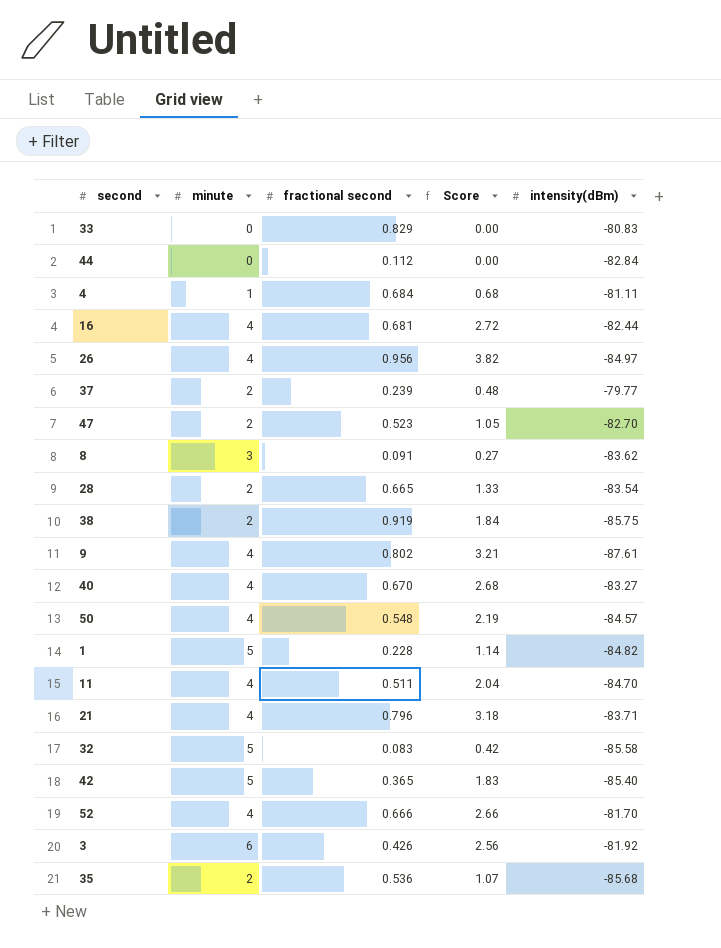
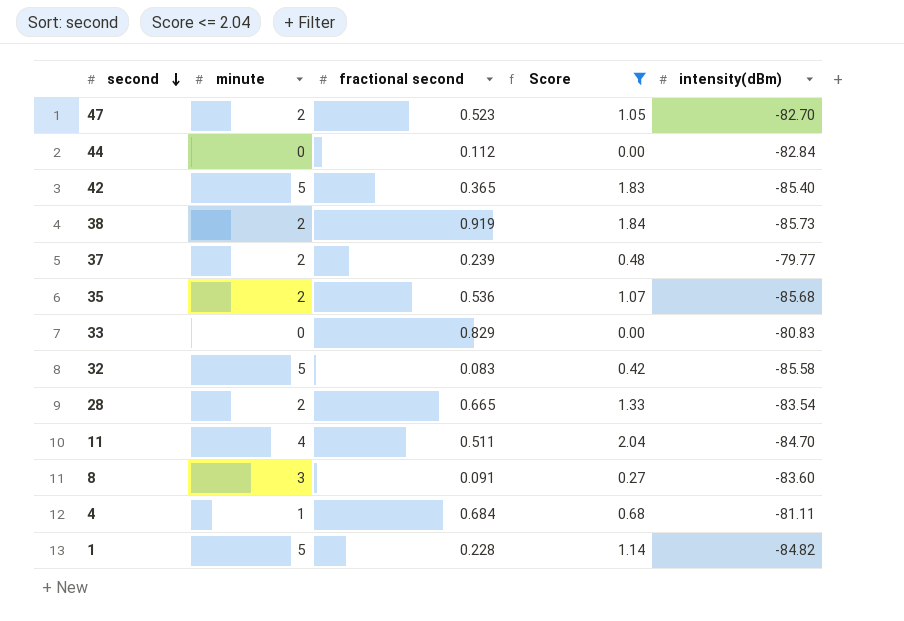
filter: none -> Score <= 2.04
row order: none -> second descending
38 | intensity(dBm): -85.75 -> -85.73
8 | intensity(dBm): -83.62 -> -83.60

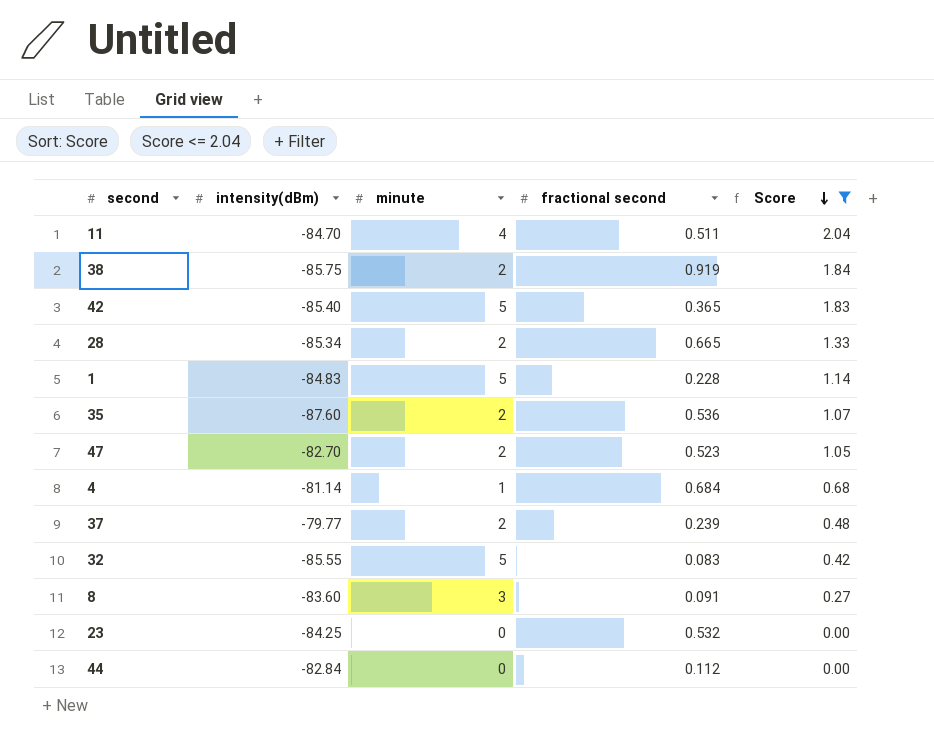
row order: second descending -> Score descending
column intensity(dBm) | position: 5 -> 2
row 33: 0 | 0.829 | 0.00 | -80.83 -> none
38 | intensity(dBm): -85.73 -> -85.75
28 | intensity(dBm): -83.54 -> -85.34
1 | intensity(dBm): -84.82 -> -84.83
35 | intensity(dBm): -85.68 -> -87.60
4 | intensity(dBm): -81.11 -> -81.14
32 | intensity(dBm): -85.58 -> -85.55
row 23: none -> -84.25 | 0 | 0.532 | 0.00

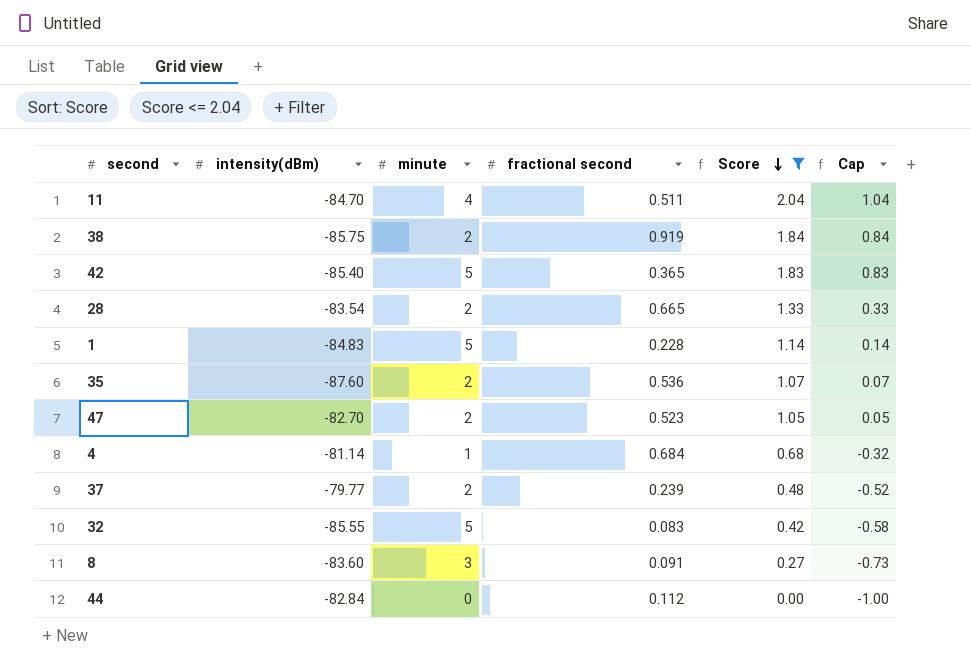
column Cap | formula: none -> [Score] - 1
row 23: -84.25 | 0 | 0.532 | 0.00 -> none
28 | intensity(dBm): -85.34 -> -83.54

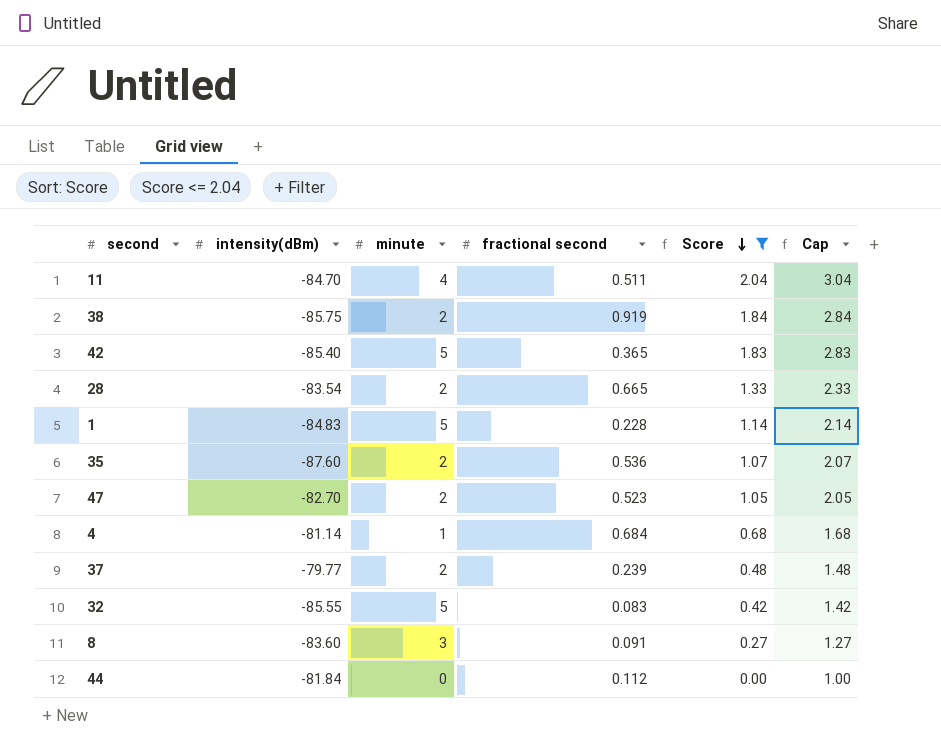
column Cap | formula: [Score] - 1 -> [Score] + 1
44 | intensity(dBm): -82.84 -> -81.84

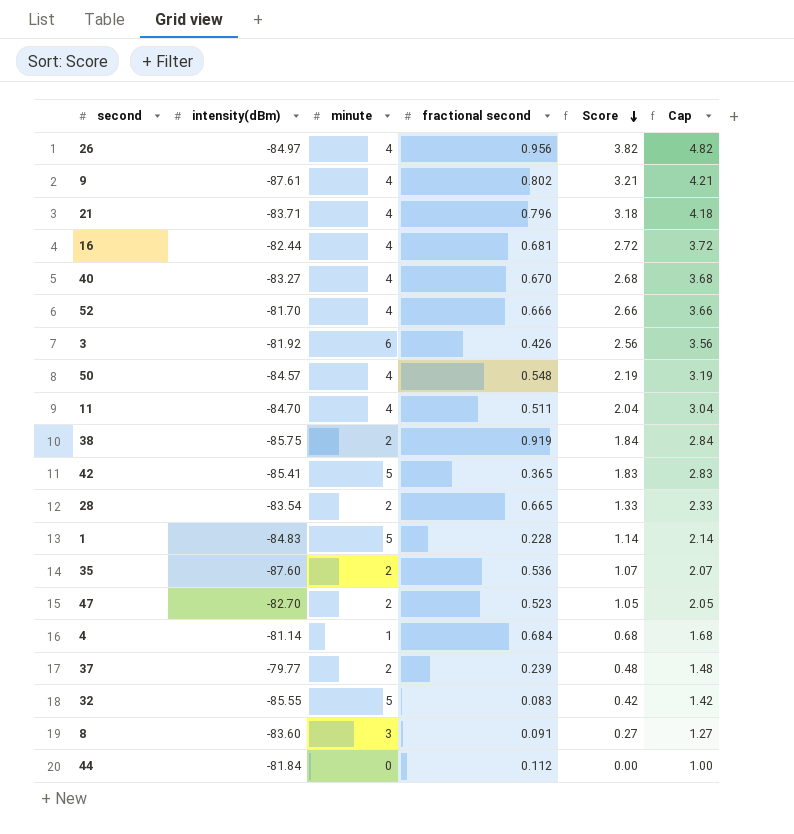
filter: Score <= 2.04 -> none
42 | intensity(dBm): -85.40 -> -85.41

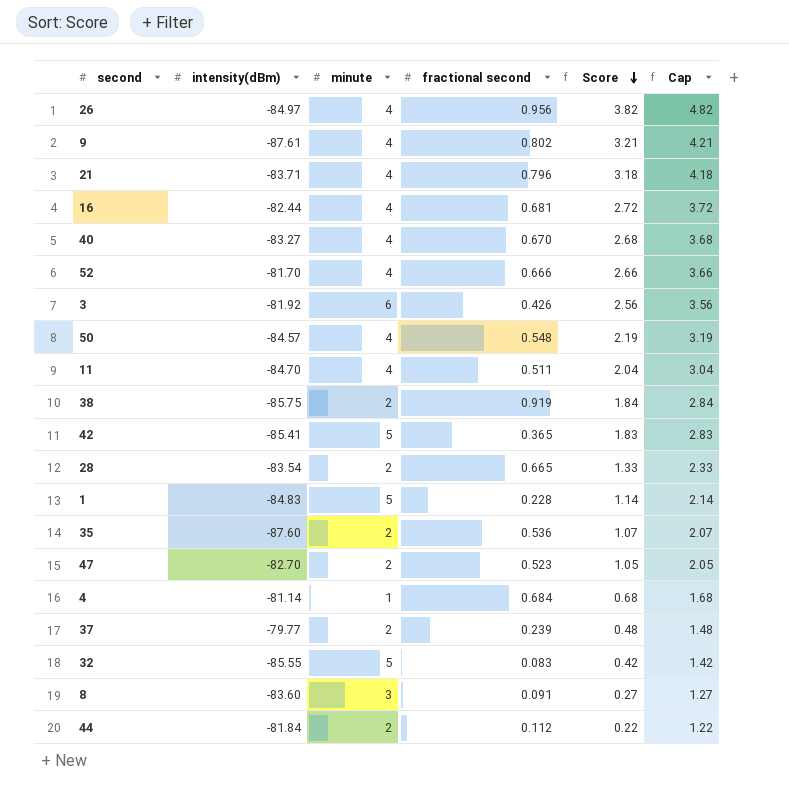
44 | minute: 0 -> 2
44 | Score: 0.00 -> 0.22
44 | Cap: 1.00 -> 1.22

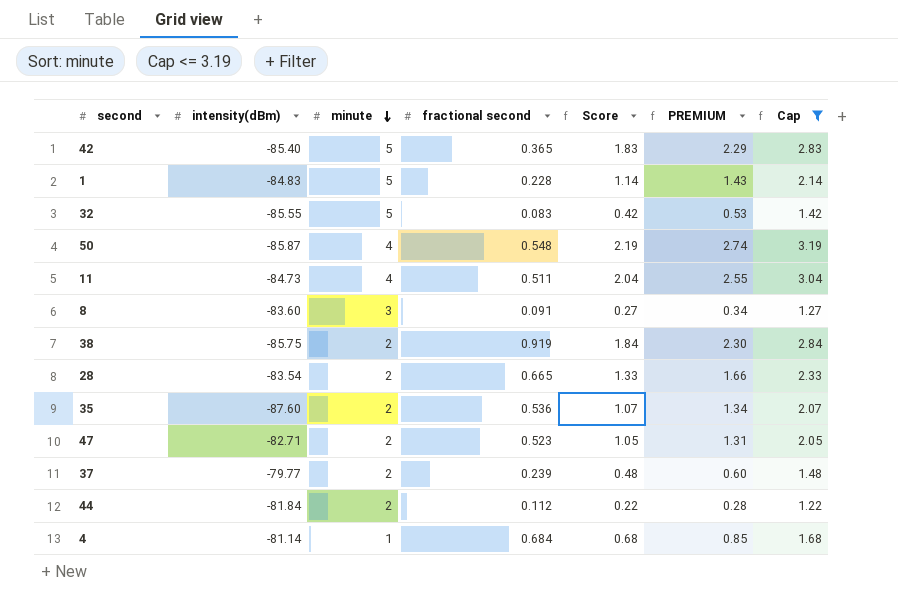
filter: none -> Cap <= 3.19
row order: Score descending -> minute descending
column PREMIUM | formula: none -> [Score] * 1.25
42 | intensity(dBm): -85.41 -> -85.40
50 | intensity(dBm): -84.57 -> -85.87
11 | intensity(dBm): -84.70 -> -84.73
47 | intensity(dBm): -82.70 -> -82.71

